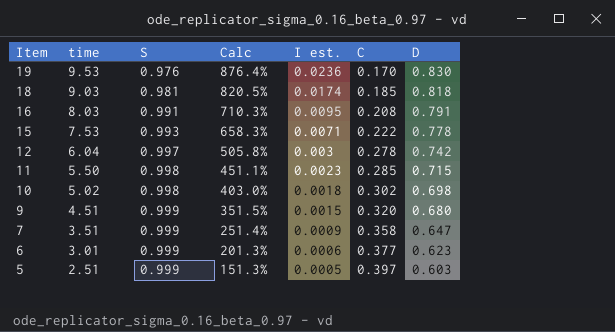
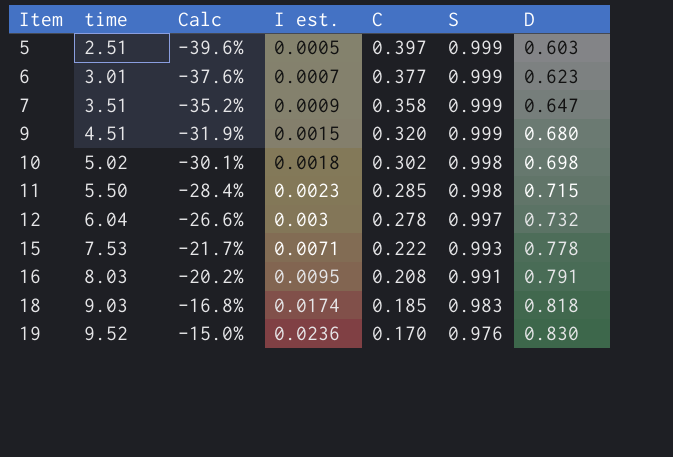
row order: Item descending -> Item ascending
column Calc | formula: ([time] - [S]) / [S] -> ([D] - [S]) / [S]
column S | position: 3 -> 6
6 | I est.: 0.0006 -> 0.0007
12 | D: 0.742 -> 0.732
18 | S: 0.981 -> 0.983
19 | time: 9.53 -> 9.52

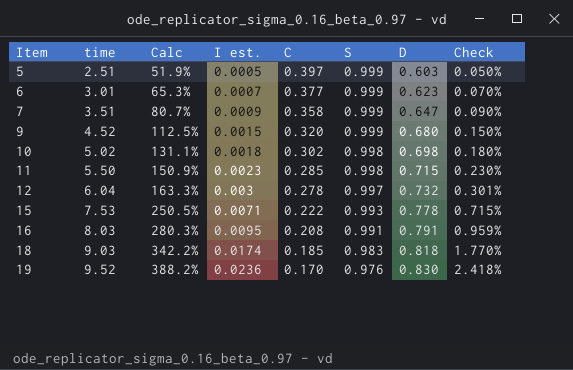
column Calc | formula: ([D] - [S]) / [S] -> ([D] - [C]) / [C]
column Check | formula: none -> [I est.] / [S]
9 | time: 4.51 -> 4.52

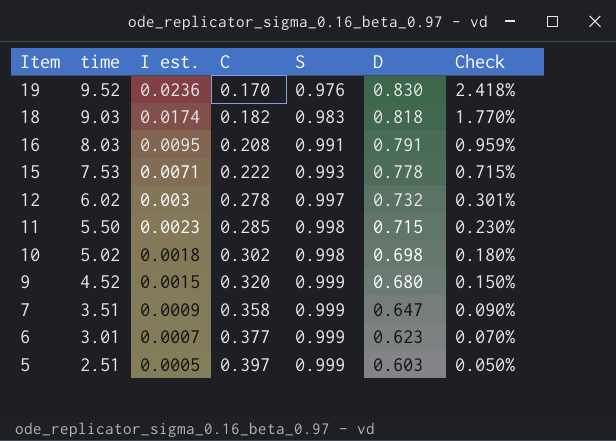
row order: Item ascending -> Item descending
column Calc | formula: ([D] - [C]) / [C] -> none
18 | C: 0.185 -> 0.182
12 | time: 6.04 -> 6.02

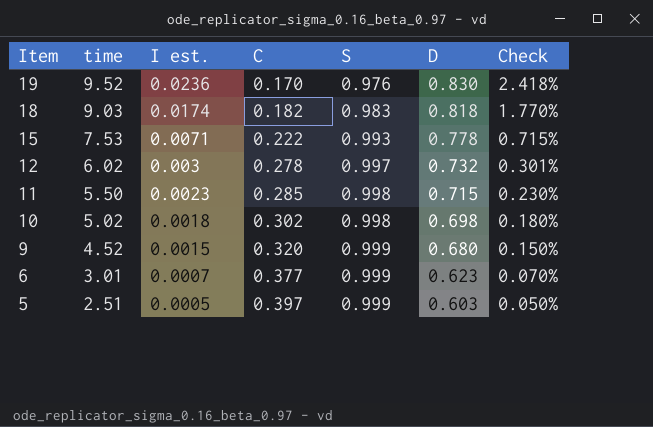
row 16: 8.03 | 0.0095 | 0.208 | 0.991 | 0.791 | 0.959% -> none
row 7: 3.51 | 0.0009 | 0.358 | 0.999 | 0.647 | 0.090% -> none

